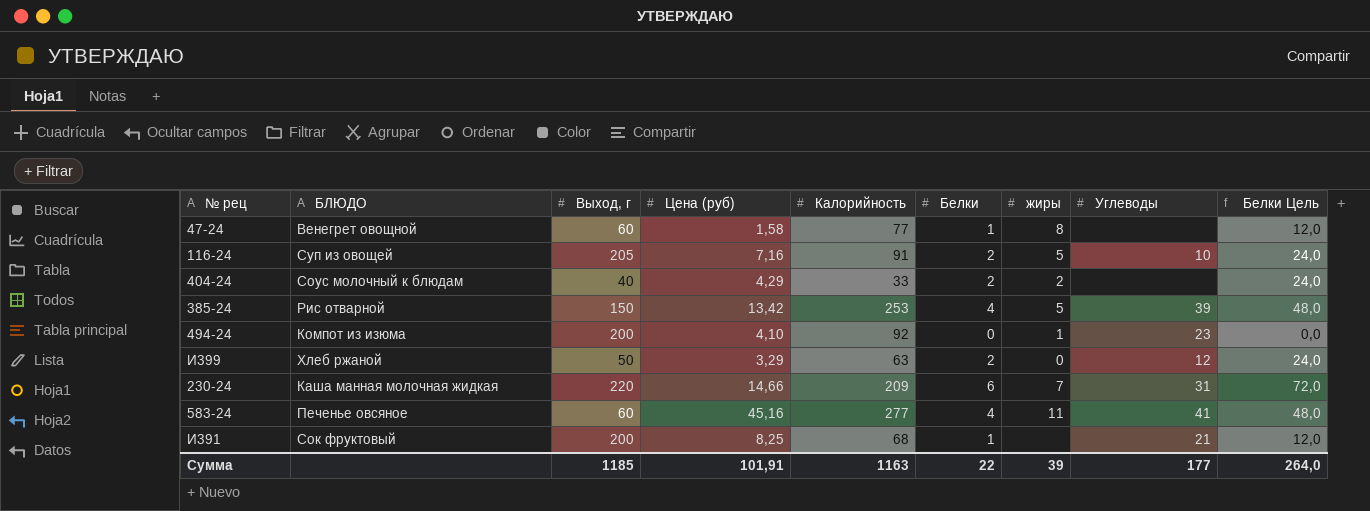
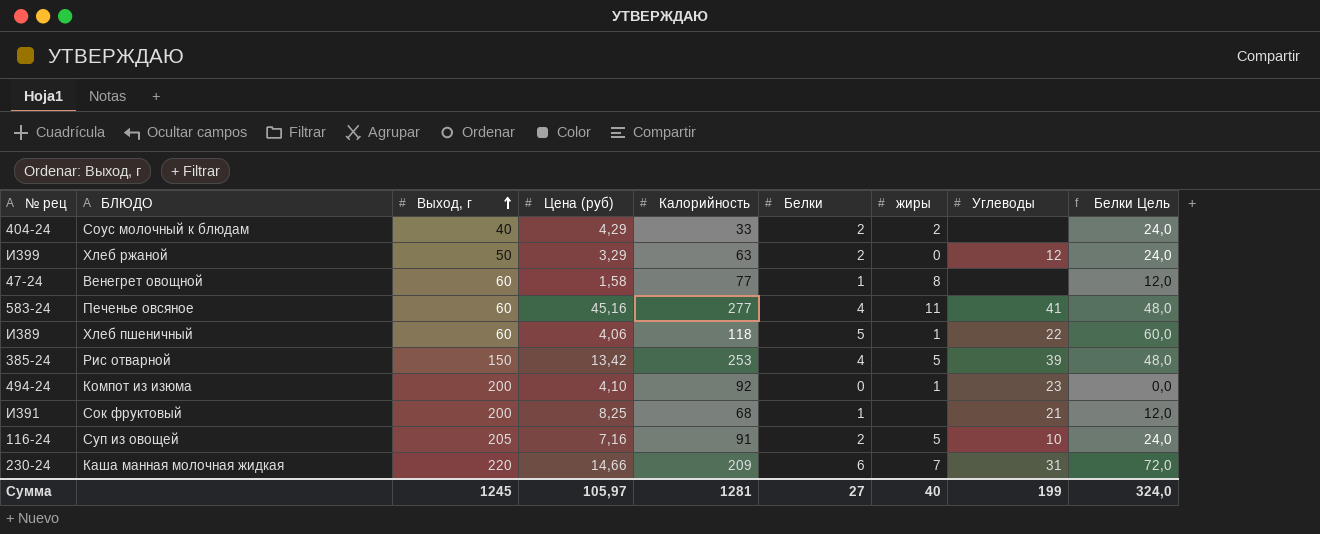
row order: none -> Выход, г ascending
row И389: none -> Хлеб пшеничный | 60 | 4,06 | 118 | 5 | 1 | 22 | 60,0
Сумма | Выход, г: 1185 -> 1245
Сумма | Цена (руб): 101,91 -> 105,97
Сумма | Калорийность: 1163 -> 1281
Сумма | Белки: 22 -> 27
Сумма | жиры: 39 -> 40
Сумма | Углеводы: 177 -> 199
Сумма | Белки Цель: 264,0 -> 324,0

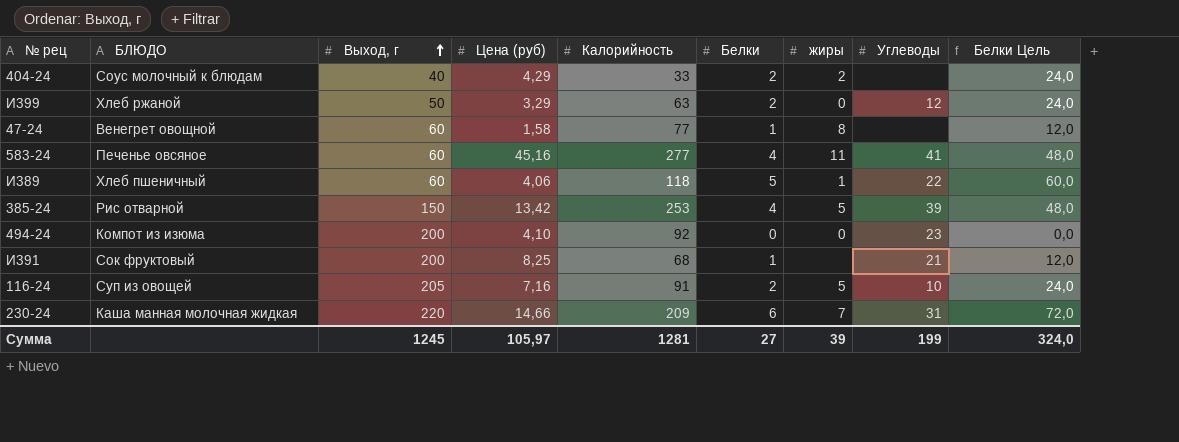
494-24 | жиры: 1 -> 0
Сумма | жиры: 40 -> 39

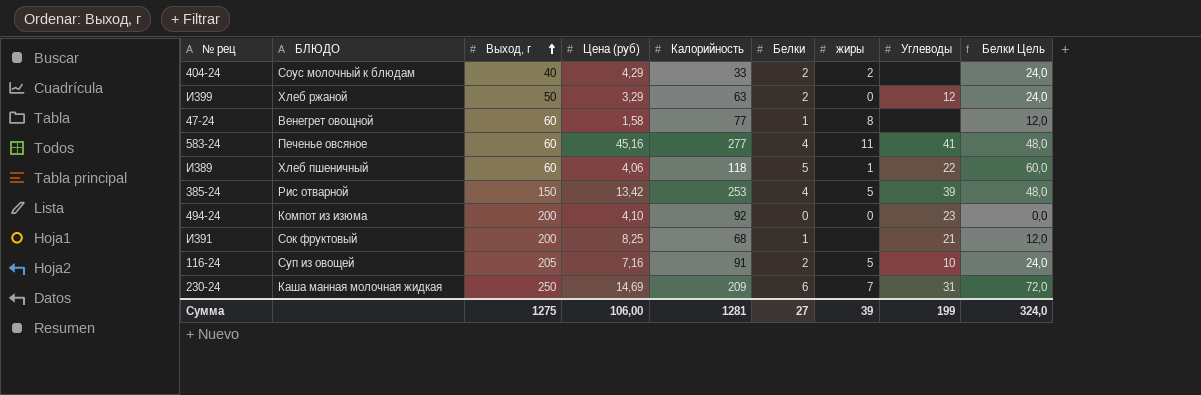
230-24 | Выход, г: 220 -> 250
230-24 | Цена (руб): 14,66 -> 14,69
Сумма | Выход, г: 1245 -> 1275
Сумма | Цена (руб): 105,97 -> 106,00

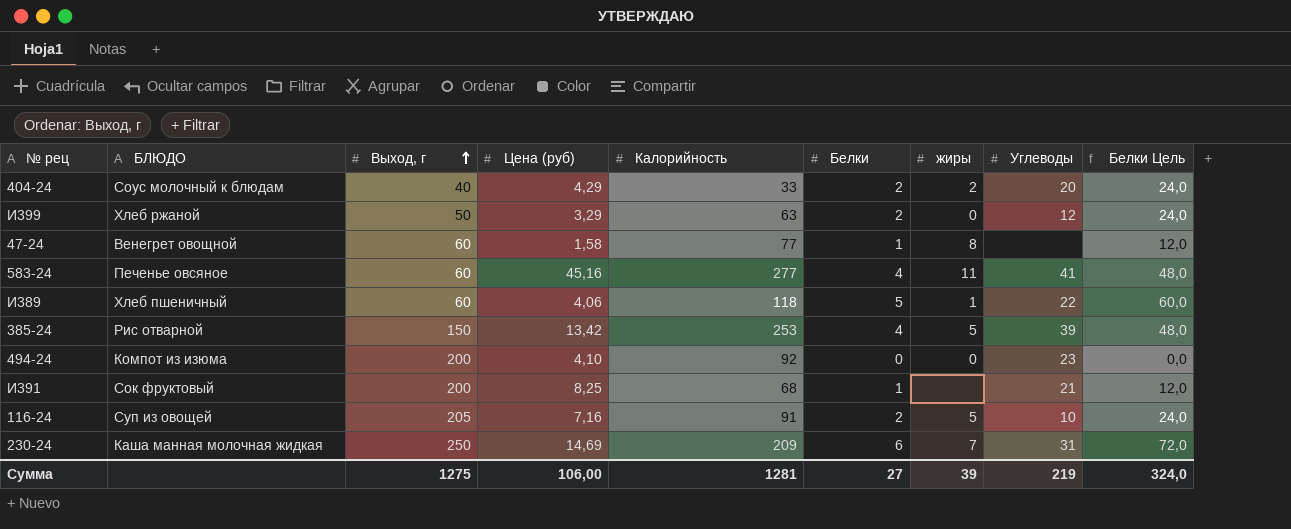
404-24 | Углеводы: none -> 20
Сумма | Углеводы: 199 -> 219

